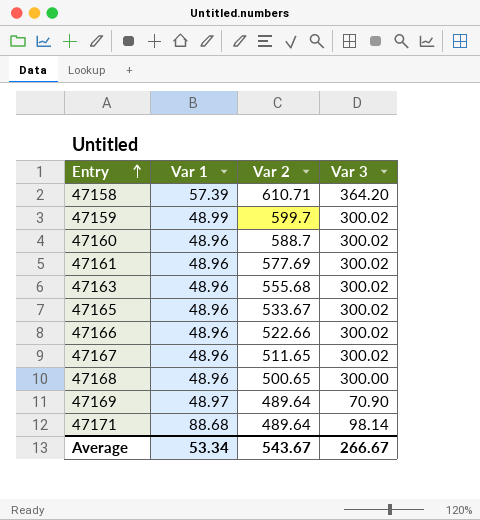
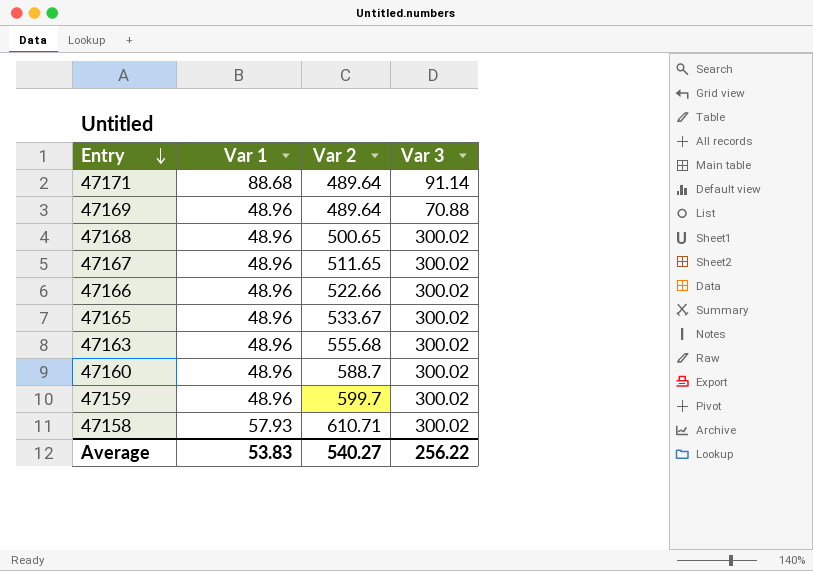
row order: Entry ascending -> Entry descending
row 47161: 48.96 | 577.69 | 300.02 -> none
47171 | Var 3: 98.14 -> 91.14
47169 | Var 1: 48.97 -> 48.96
47169 | Var 3: 70.90 -> 70.88
47168 | Var 3: 300.00 -> 300.02
47159 | Var 1: 48.99 -> 48.96
47158 | Var 1: 57.39 -> 57.93
47158 | Var 3: 364.20 -> 300.02
Average | Var 1: 53.34 -> 53.83
Average | Var 2: 543.67 -> 540.27
Average | Var 3: 266.67 -> 256.22

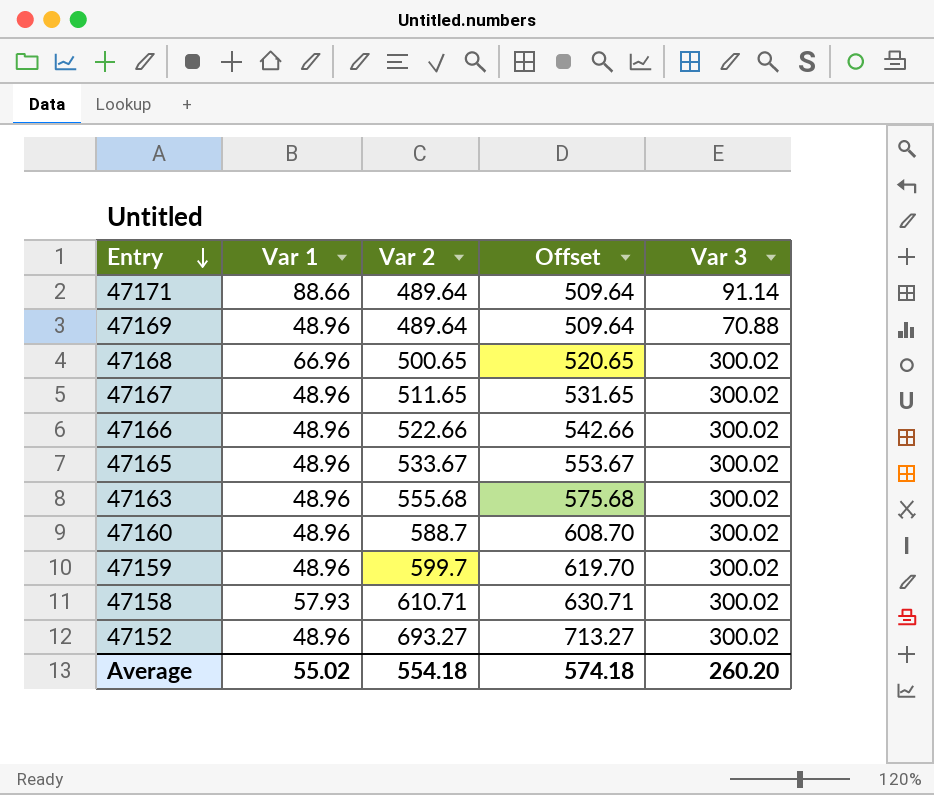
column Offset | formula: none -> [Var 2] + 20
47171 | Var 1: 88.68 -> 88.66
47168 | Var 1: 48.96 -> 66.96
row 47152: none -> 48.96 | 693.27 | 713.27 | 300.02
Average | Var 1: 53.83 -> 55.02
Average | Var 2: 540.27 -> 554.18
Average | Var 3: 256.22 -> 260.20

